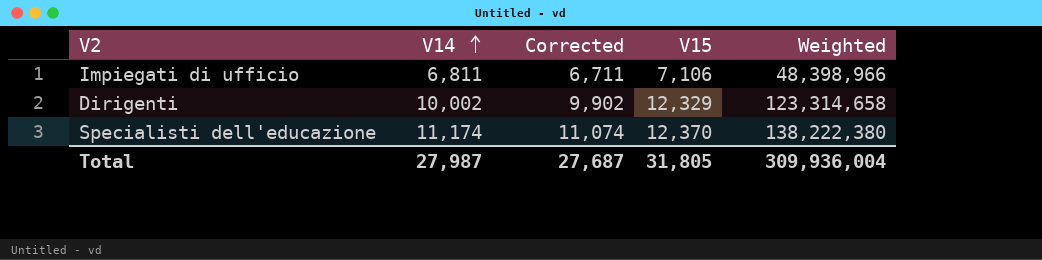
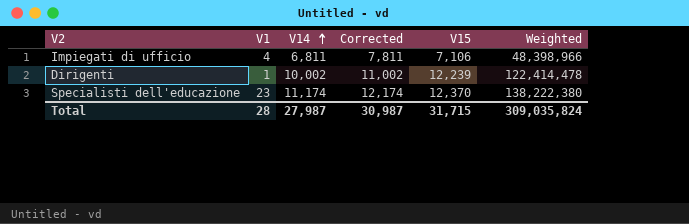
column V1 | position: none -> 2
column Corrected | formula: [V14] - 100 -> [V14] + 1000
Dirigenti | V15: 12,329 -> 12,239
Dirigenti | Weighted: 123,314,658 -> 122,414,478
Total | Corrected: 27,687 -> 30,987
Total | V15: 31,805 -> 31,715
Total | Weighted: 309,936,004 -> 309,035,824

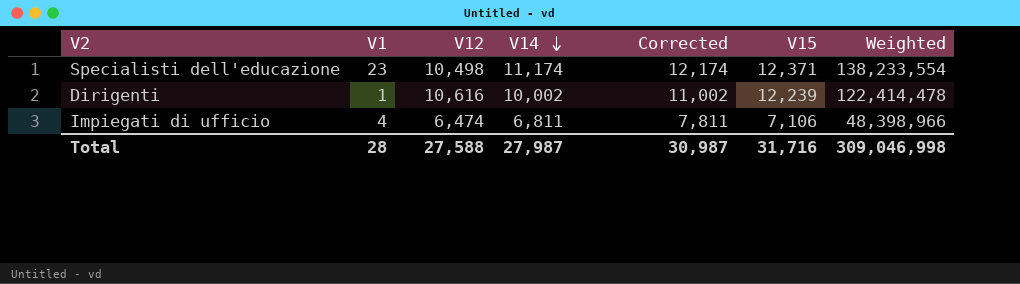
row order: V14 ascending -> V14 descending
column V12 | position: none -> 3
Specialisti dell'educazione | V15: 12,370 -> 12,371
Specialisti dell'educazione | Weighted: 138,222,380 -> 138,233,554
Total | V15: 31,715 -> 31,716
Total | Weighted: 309,035,824 -> 309,046,998

